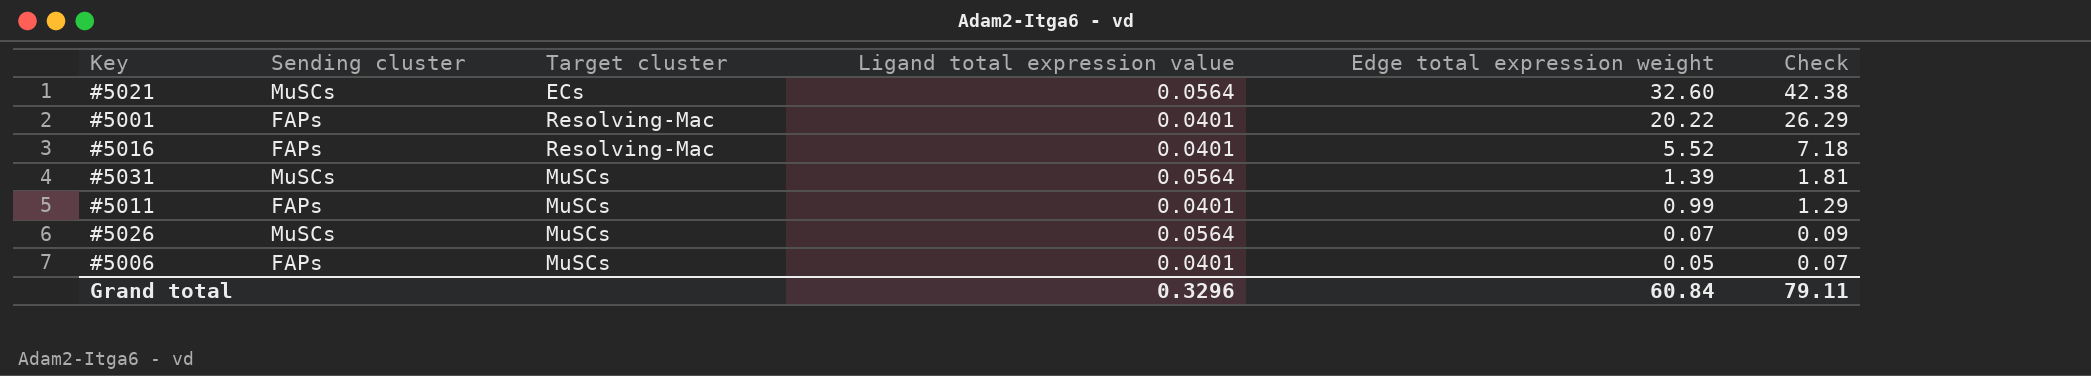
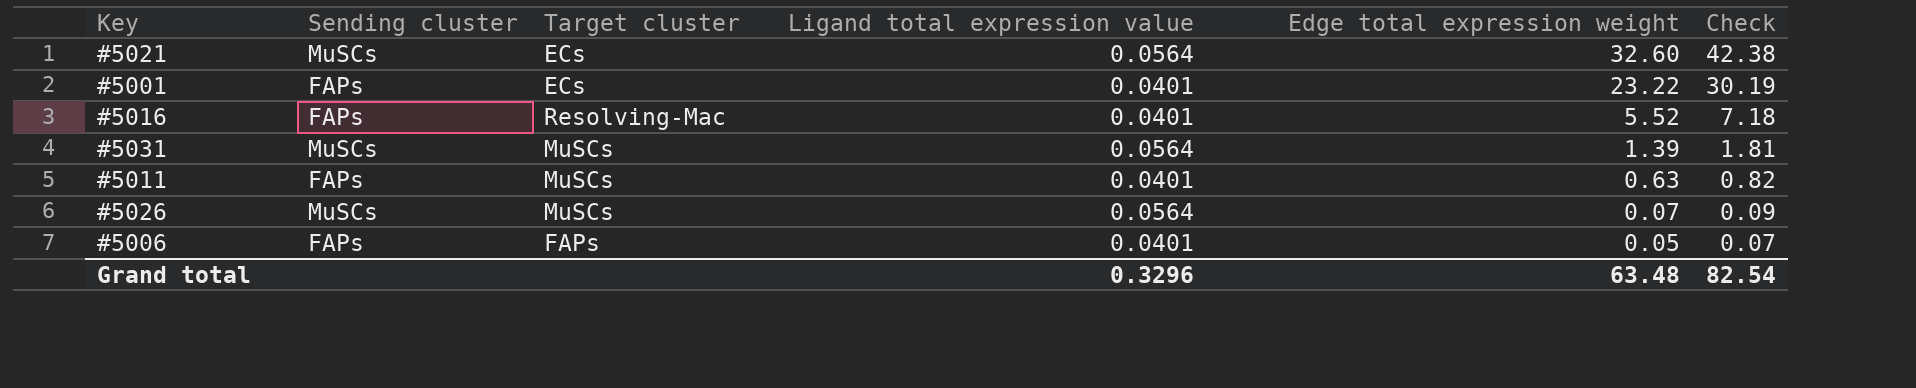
#5001 | Target cluster: Resolving-Mac -> ECs
#5001 | Edge total expression weight: 20.22 -> 23.22
#5001 | Check: 26.29 -> 30.19
#5011 | Edge total expression weight: 0.99 -> 0.63
#5011 | Check: 1.29 -> 0.82
#5006 | Target cluster: MuSCs -> FAPs
Grand total | Edge total expression weight: 60.84 -> 63.48
Grand total | Check: 79.11 -> 82.54

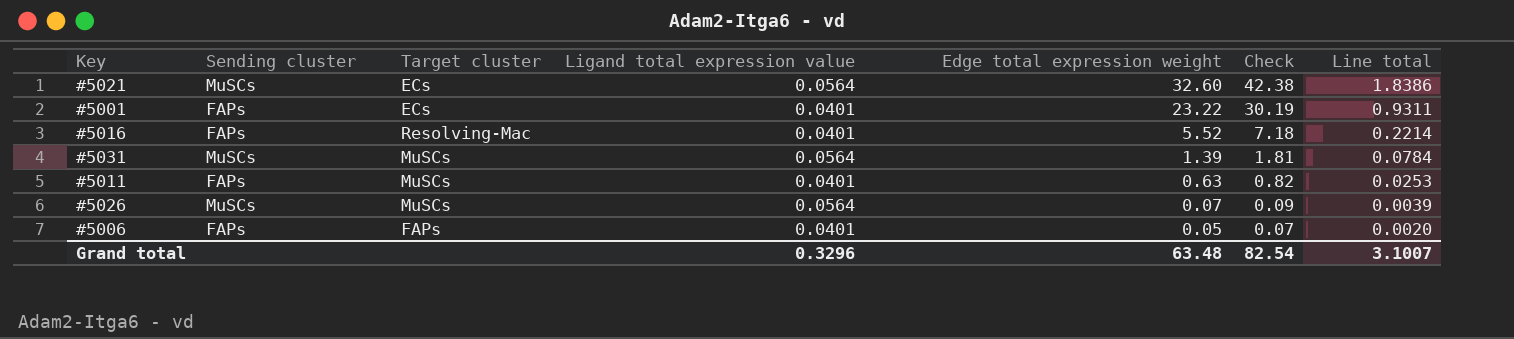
column Line total | formula: none -> [Ligand total expression value] * [Edge total expression weight]

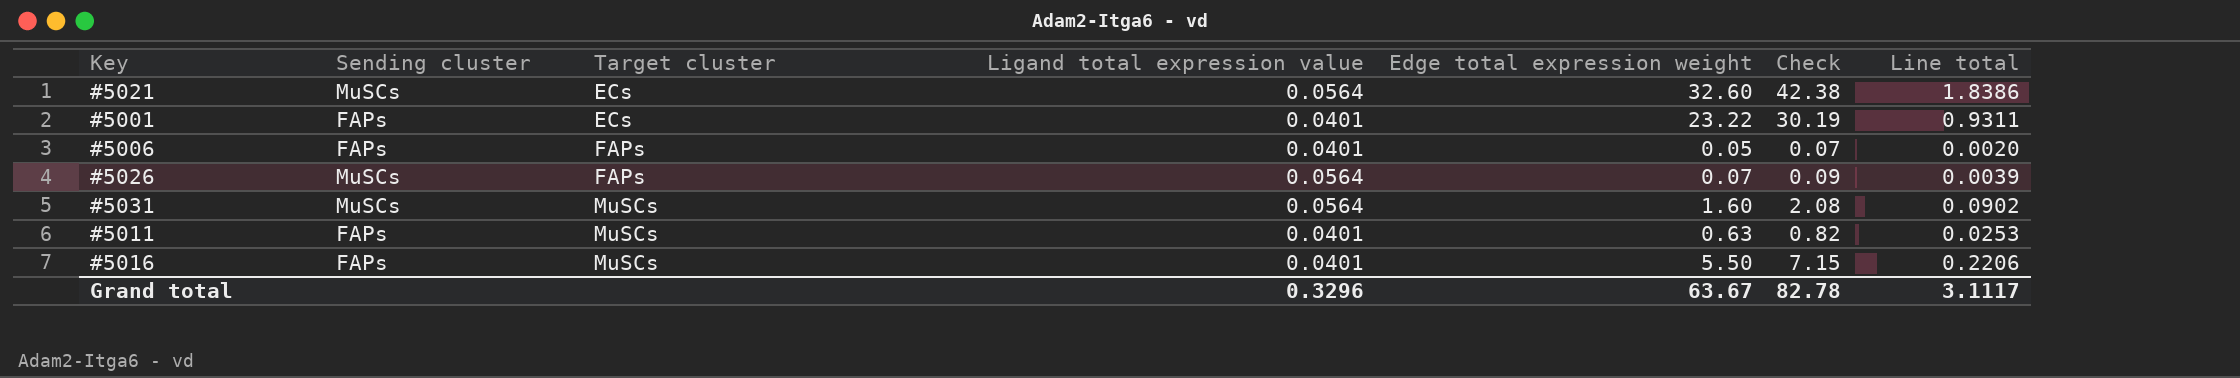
row order: Edge total expression weight descending -> Target cluster ascending
#5026 | Target cluster: MuSCs -> FAPs
#5031 | Edge total expression weight: 1.39 -> 1.60
#5031 | Check: 1.81 -> 2.08
#5031 | Line total: 0.0784 -> 0.0902
#5016 | Target cluster: Resolving-Mac -> MuSCs
#5016 | Edge total expression weight: 5.52 -> 5.50
#5016 | Check: 7.18 -> 7.15
#5016 | Line total: 0.2214 -> 0.2206
Grand total | Edge total expression weight: 63.48 -> 63.67
Grand total | Check: 82.54 -> 82.78
Grand total | Line total: 3.1007 -> 3.1117

